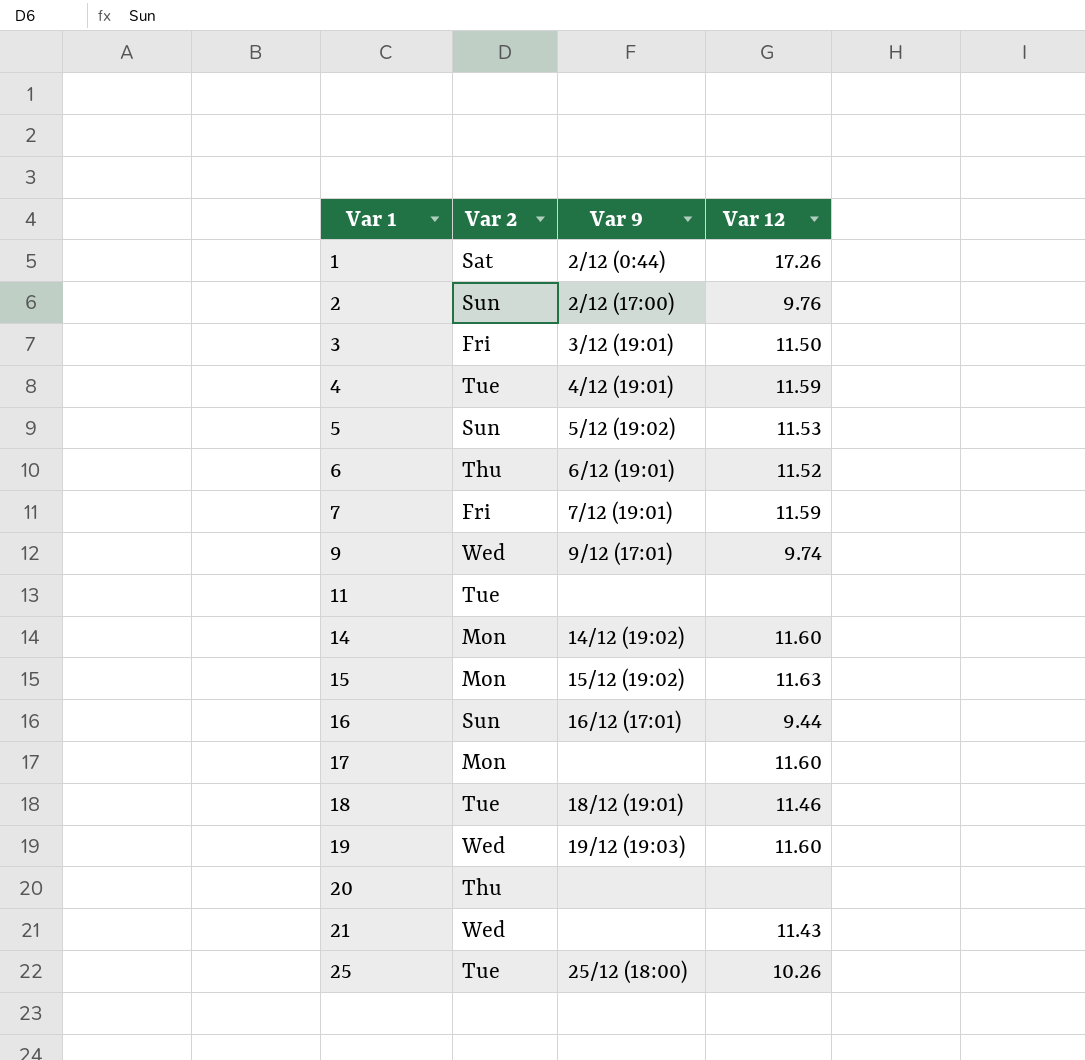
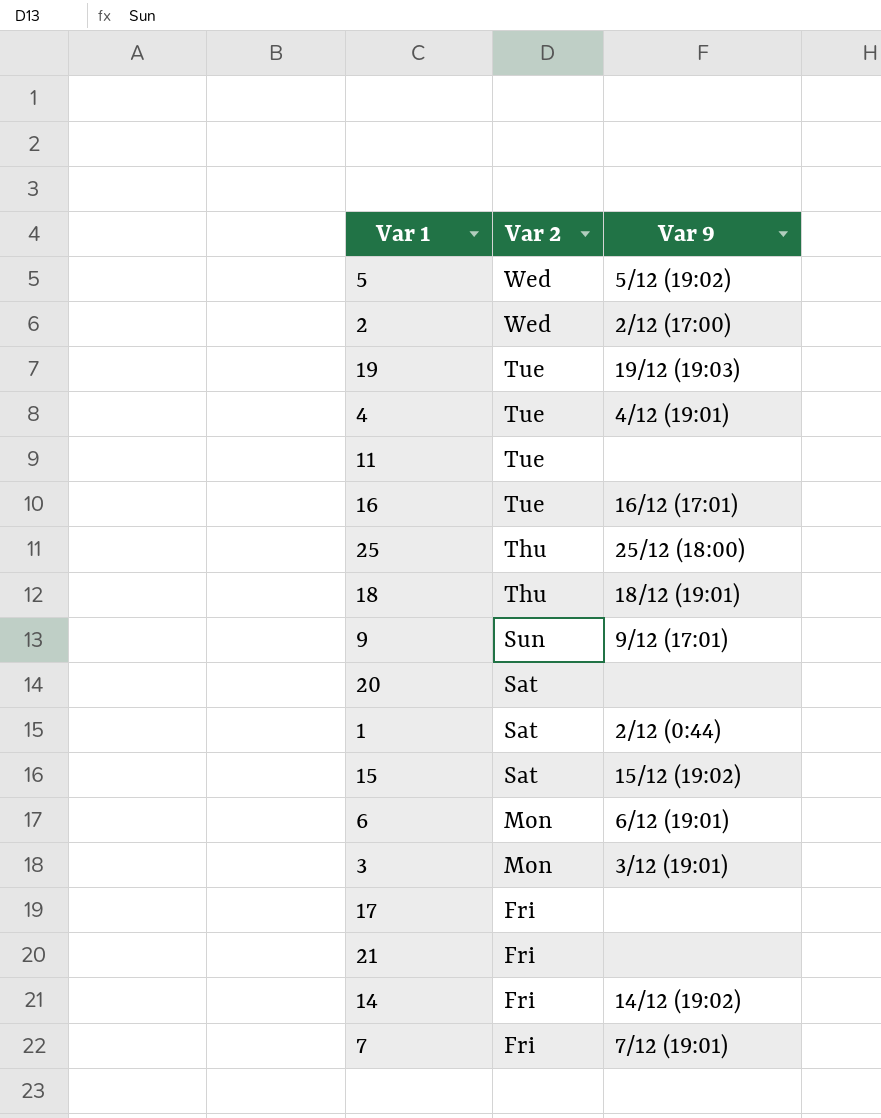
row order: Var 1 ascending -> Var 2 descending
column Var 12 | position: 4 -> none
5 | Var 2: Sun -> Wed
2 | Var 2: Sun -> Wed
19 | Var 2: Wed -> Tue
16 | Var 2: Sun -> Tue
25 | Var 2: Tue -> Thu
18 | Var 2: Tue -> Thu
9 | Var 2: Wed -> Sun
20 | Var 2: Thu -> Sat
15 | Var 2: Mon -> Sat
6 | Var 2: Thu -> Mon
3 | Var 2: Fri -> Mon
17 | Var 2: Mon -> Fri
21 | Var 2: Wed -> Fri
14 | Var 2: Mon -> Fri

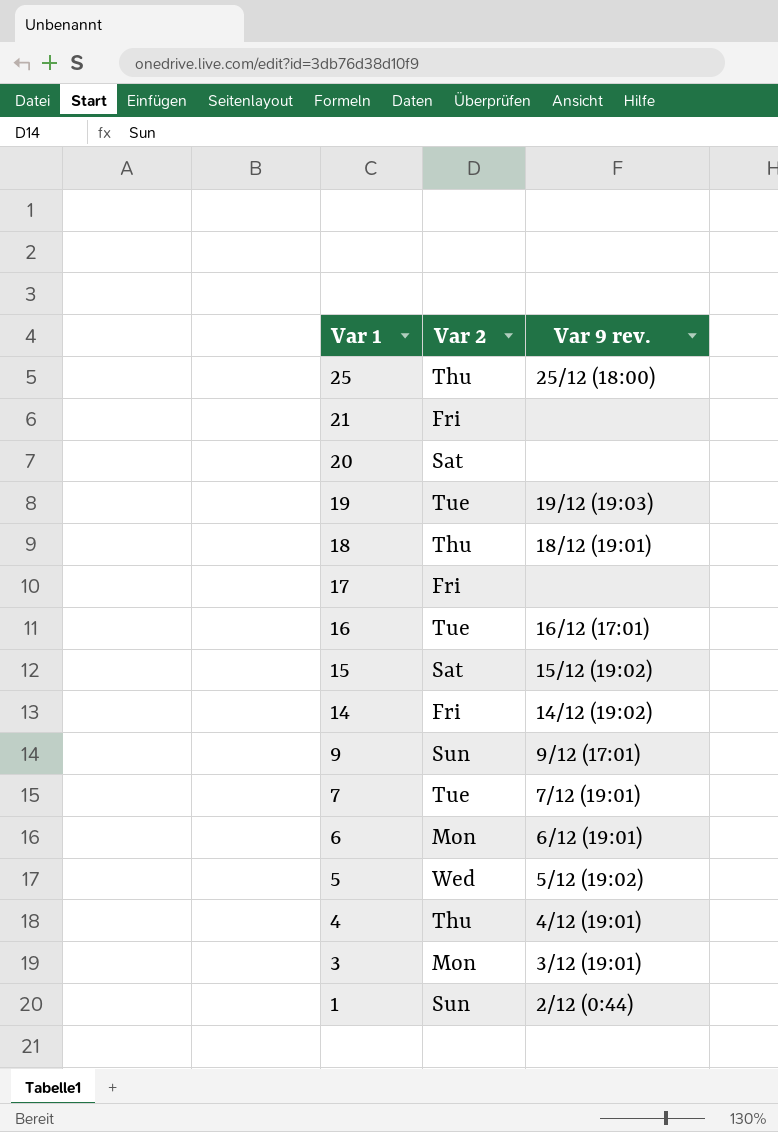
row order: Var 2 descending -> Var 1 descending
column name: Var 9 -> Var 9 rev.
row 2: Wed | 2/12 (17:00) -> none
row 11: Tue | none -> none
7 | Var 2: Fri -> Tue
4 | Var 2: Tue -> Thu
1 | Var 2: Sat -> Sun

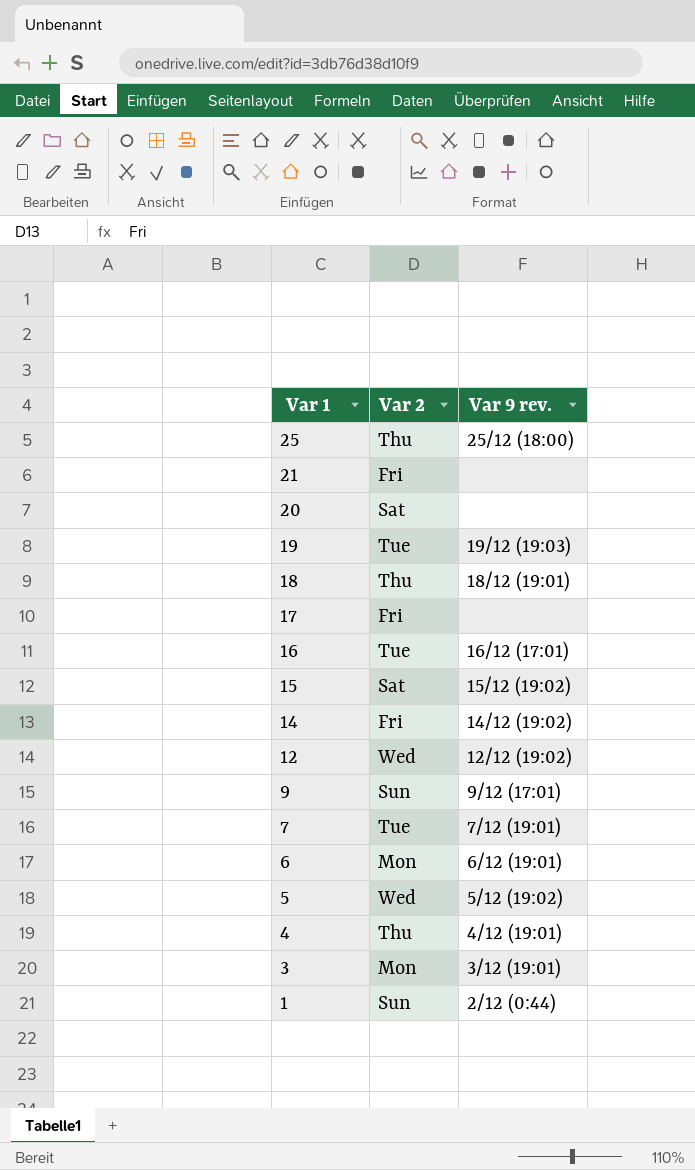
row 12: none -> Wed | 12/12 (19:02)

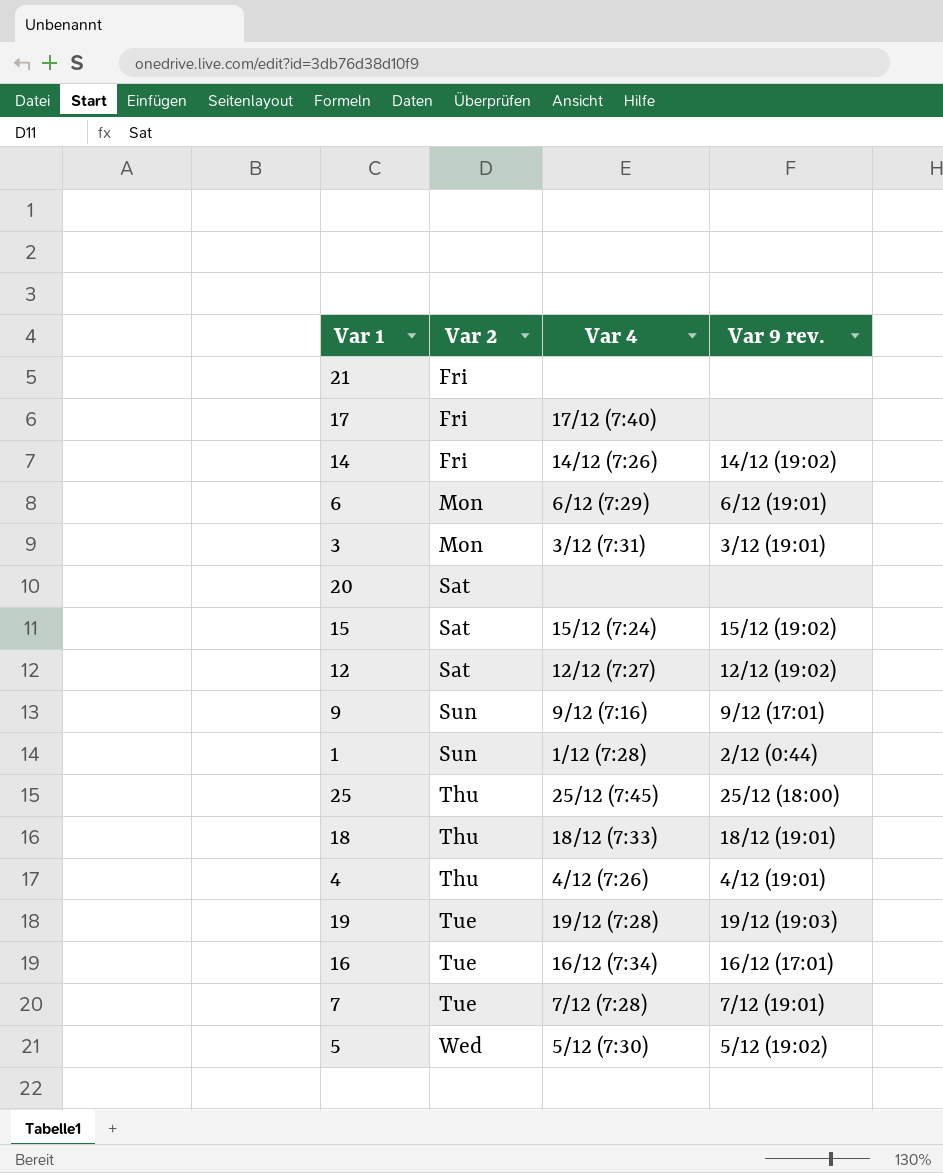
row order: Var 1 descending -> Var 2 ascending
column Var 4 | position: none -> 3
12 | Var 2: Wed -> Sat

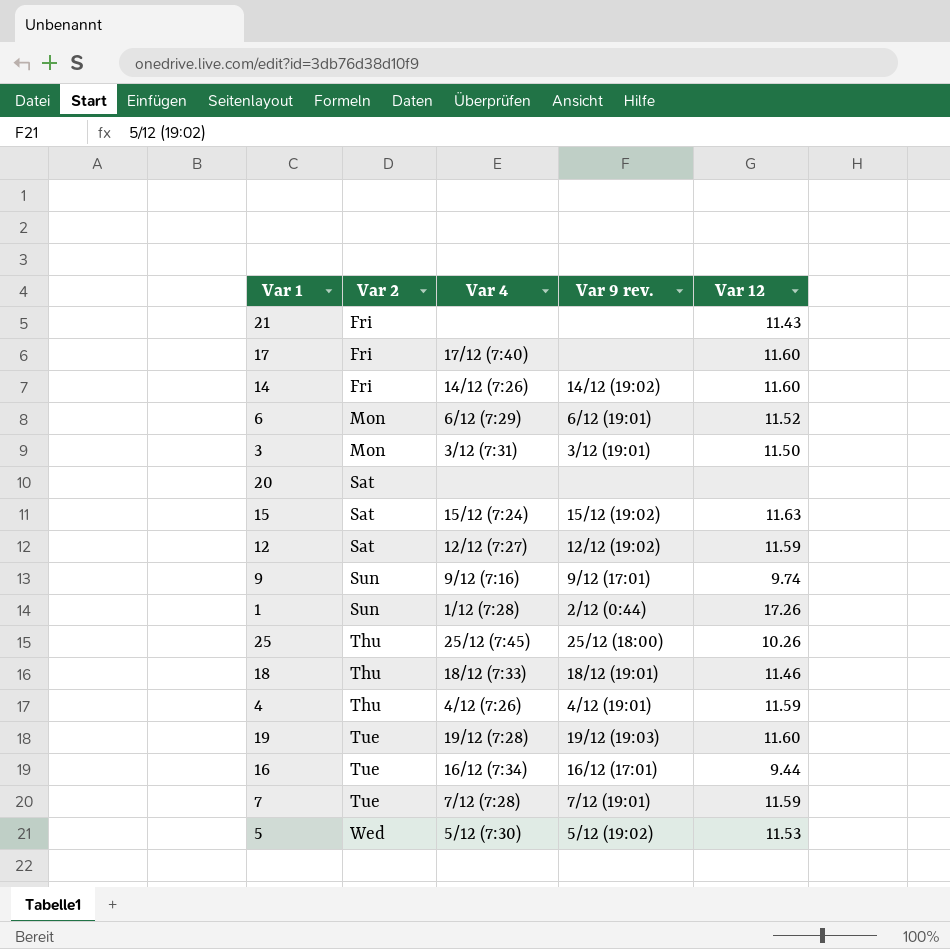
column Var 12 | position: none -> 5

